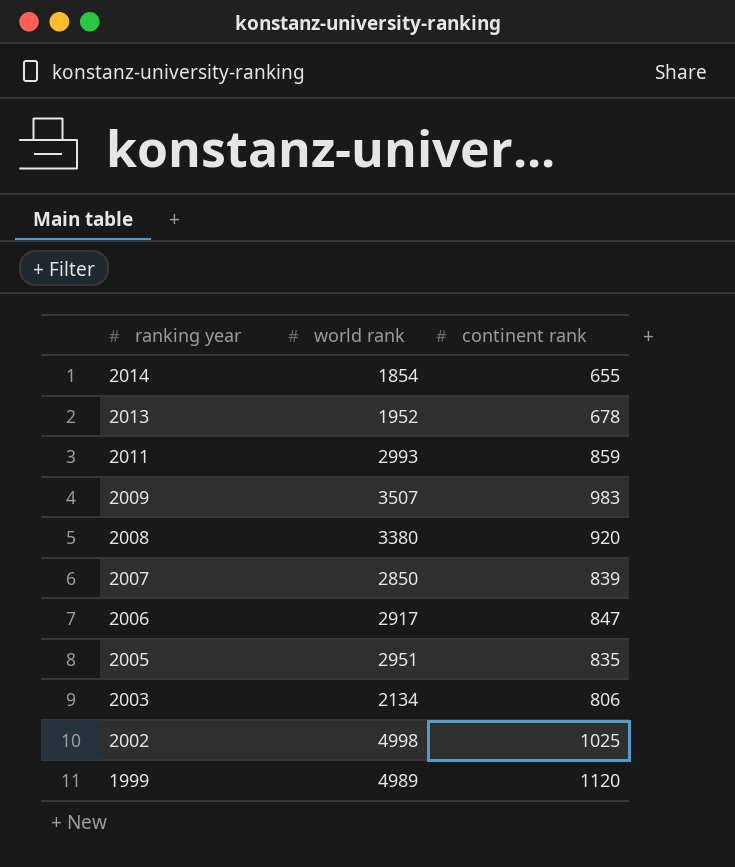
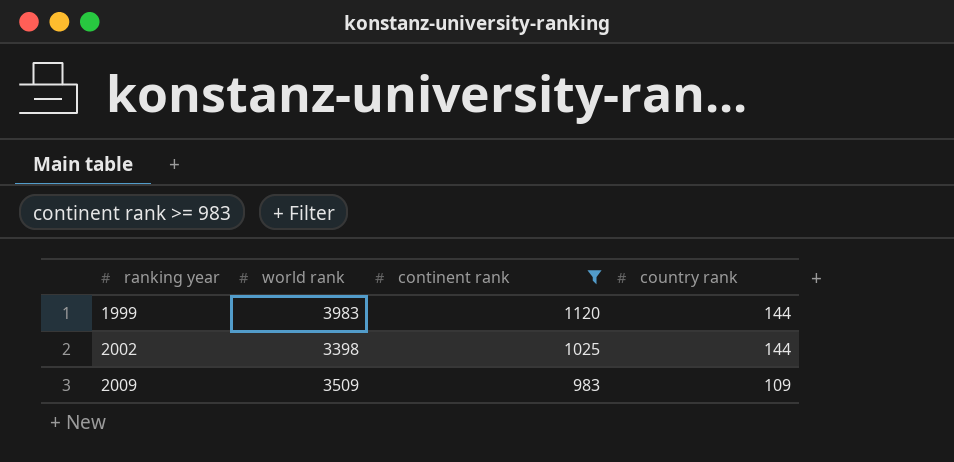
filter: none -> continent rank >= 983
row order: ranking year descending -> ranking year ascending
column country rank | position: none -> 4
1999 | world rank: 4989 -> 3983
2002 | world rank: 4998 -> 3398
2009 | world rank: 3507 -> 3509

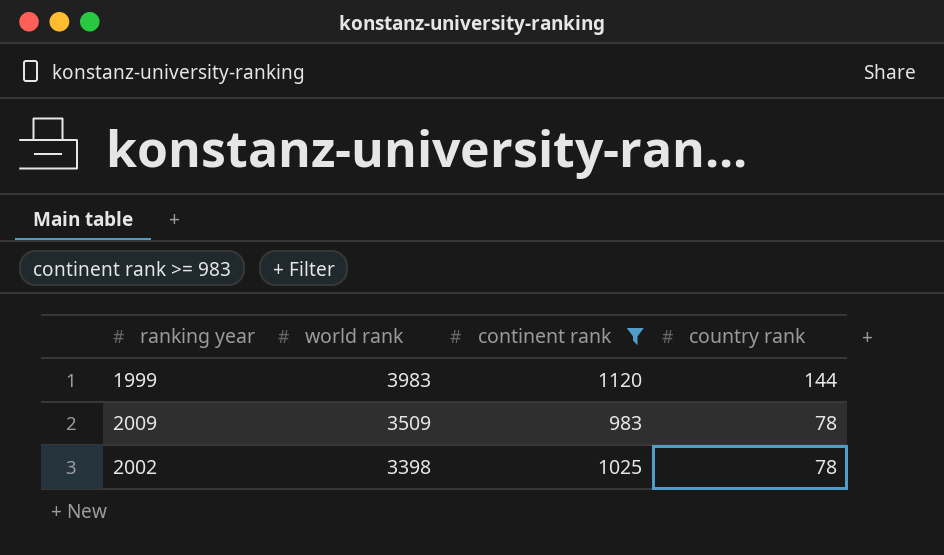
row order: ranking year ascending -> world rank descending
2009 | country rank: 109 -> 78
2002 | country rank: 144 -> 78

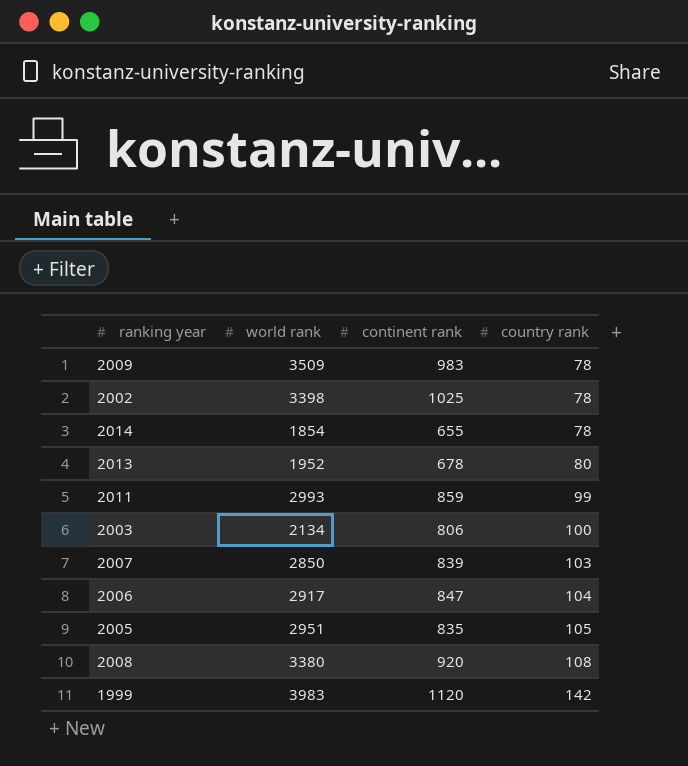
filter: continent rank >= 983 -> none
row order: world rank descending -> country rank ascending
1999 | country rank: 144 -> 142

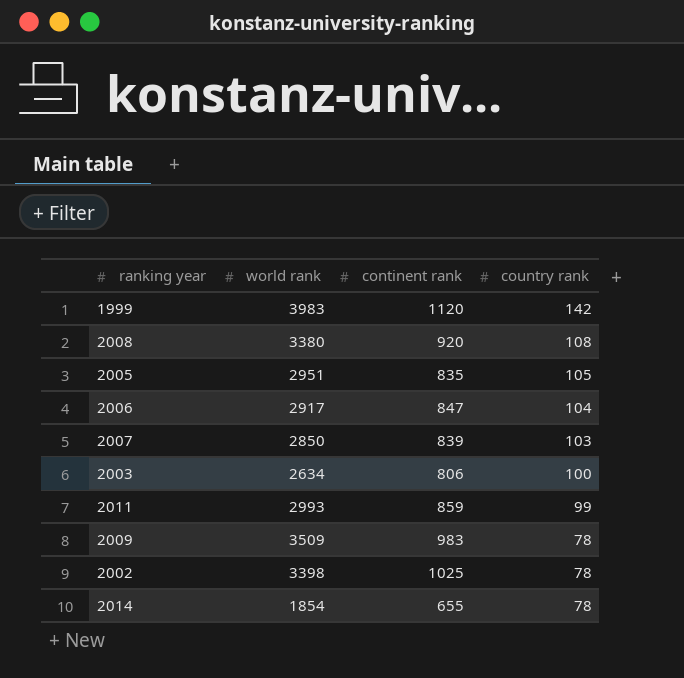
row order: country rank ascending -> country rank descending
row 2013: 1952 | 678 | 80 -> none
2003 | world rank: 2134 -> 2634

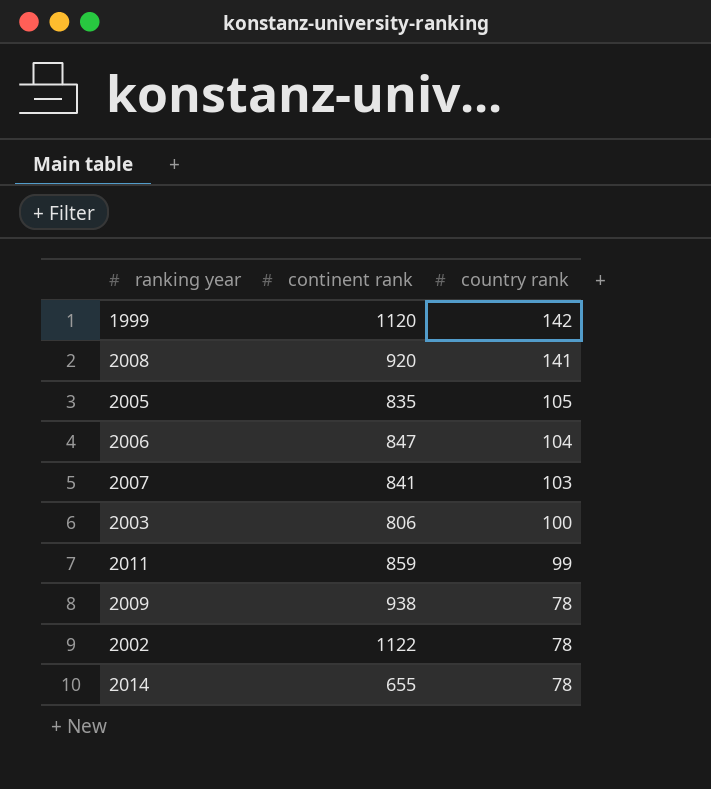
column world rank | position: 2 -> none
2008 | country rank: 108 -> 141
2007 | continent rank: 839 -> 841
2009 | continent rank: 983 -> 938
2002 | continent rank: 1025 -> 1122

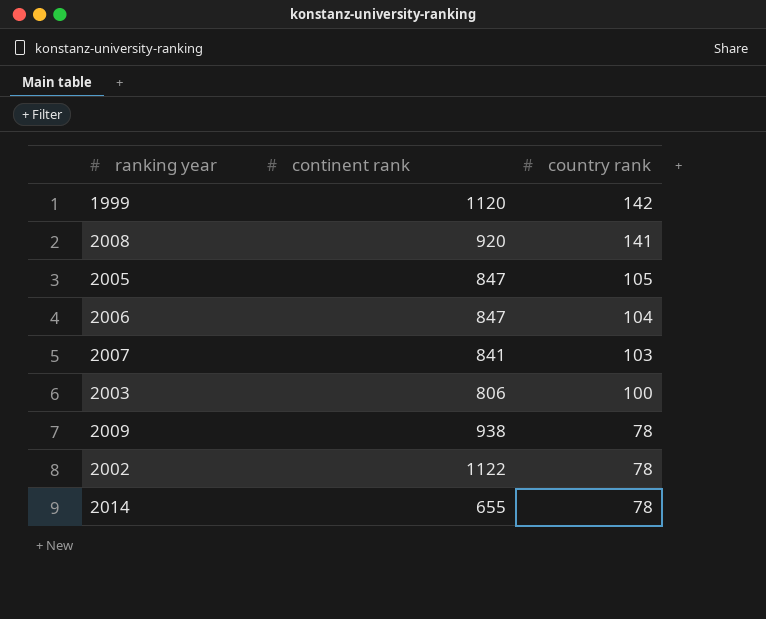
row 2011: 859 | 99 -> none
2005 | continent rank: 835 -> 847

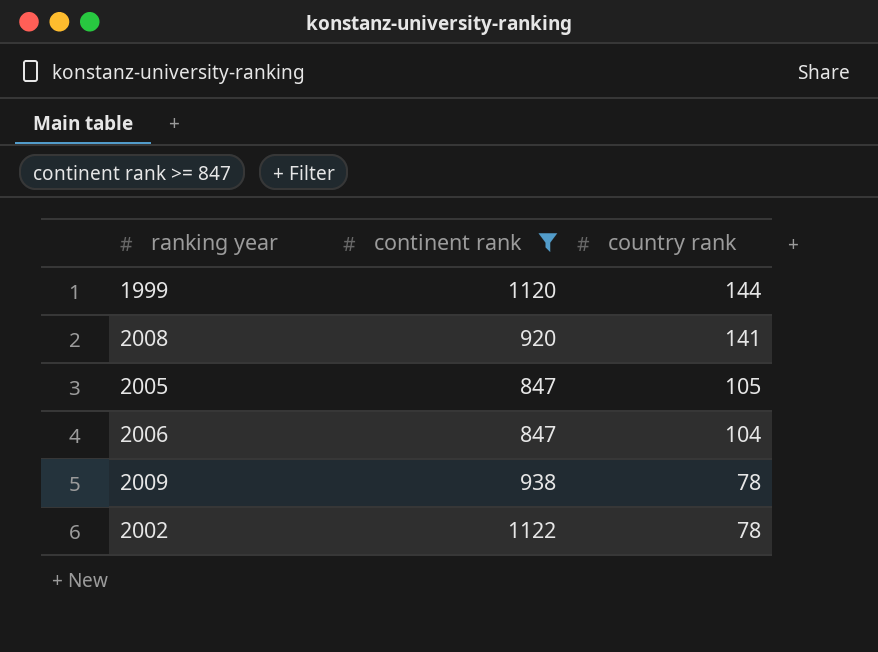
filter: none -> continent rank >= 847
1999 | country rank: 142 -> 144

